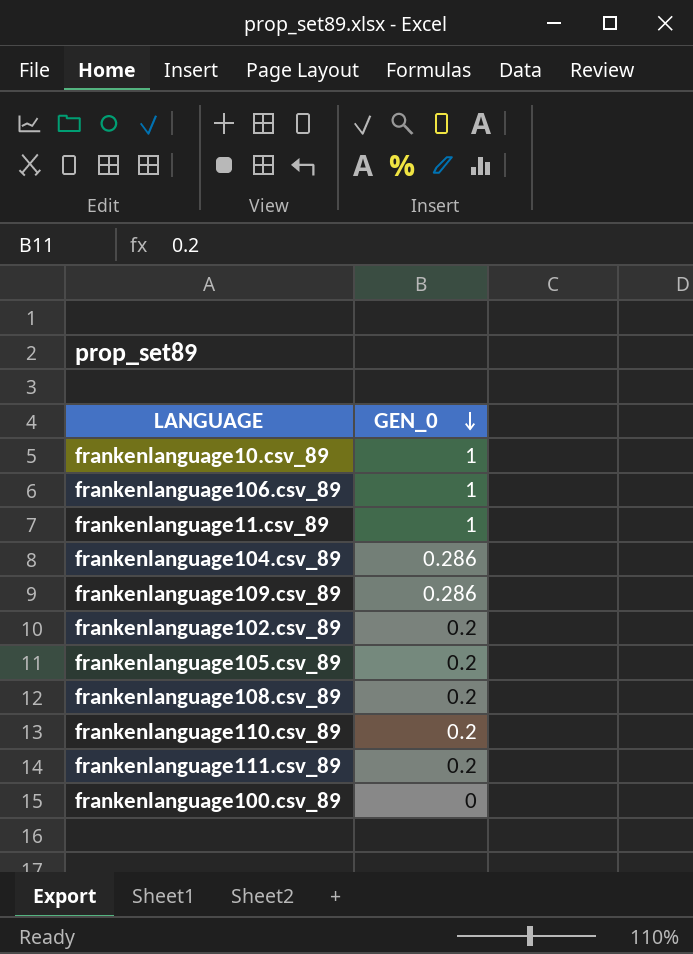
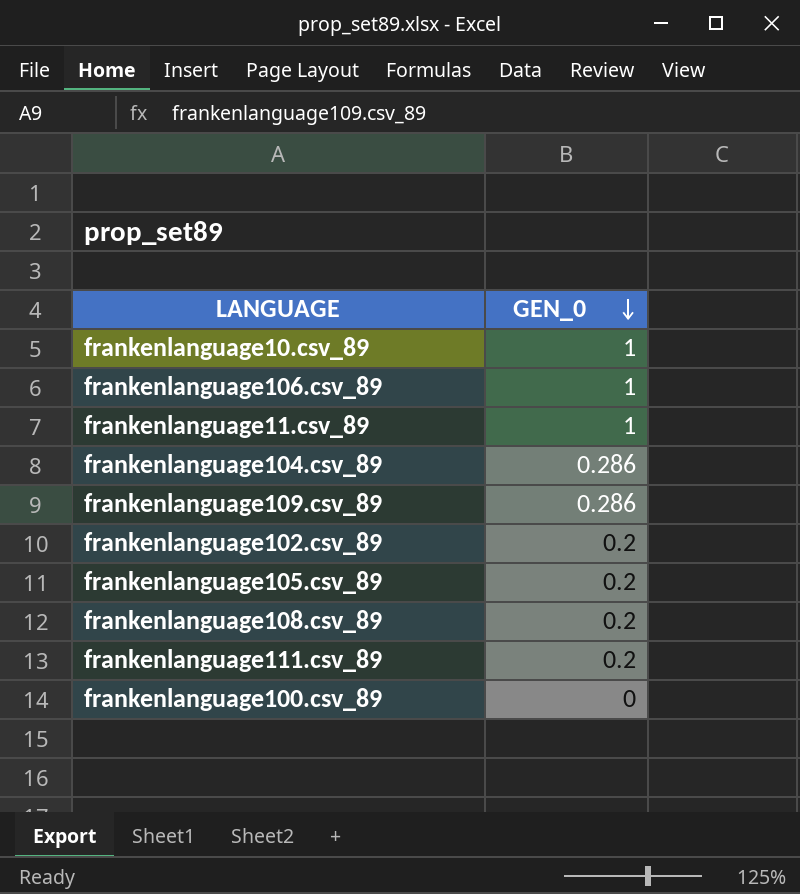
row frankenlanguage110.csv_89: 0.2 -> none

